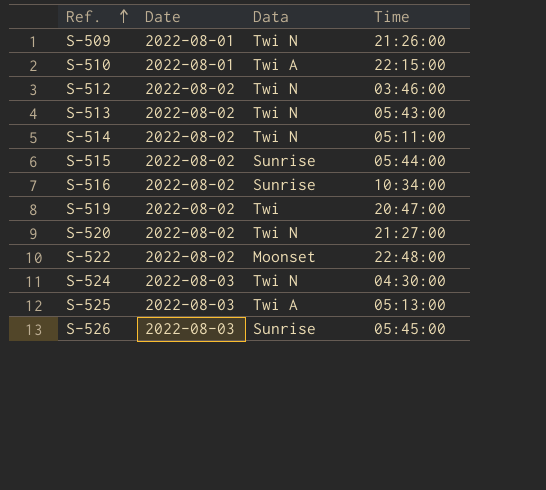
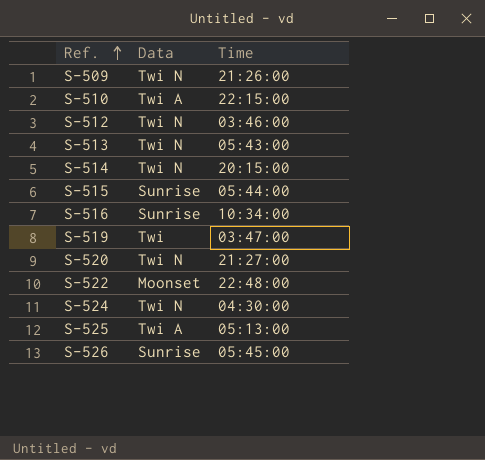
column Date | position: 2 -> none
S-514 | Time: 05:11:00 -> 20:15:00
S-519 | Time: 20:47:00 -> 03:47:00

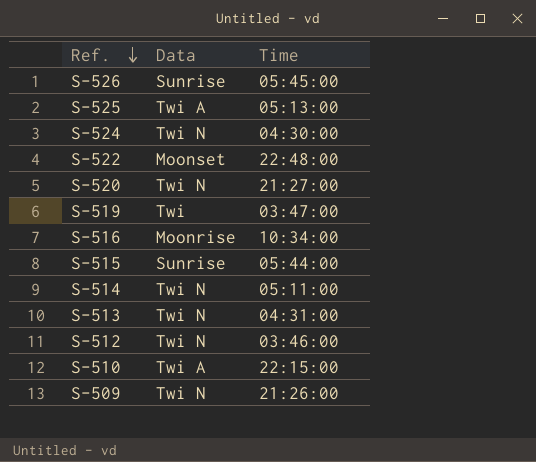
row order: Ref. ascending -> Ref. descending
S-516 | Data: Sunrise -> Moonrise
S-514 | Time: 20:15:00 -> 05:11:00
S-513 | Time: 05:43:00 -> 04:31:00

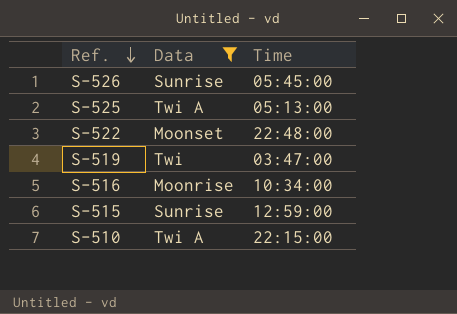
filter: none -> Data != Twi N
S-515 | Time: 05:44:00 -> 12:59:00

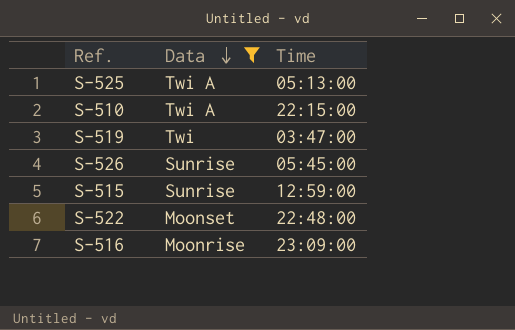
row order: Ref. descending -> Data descending
S-516 | Time: 10:34:00 -> 23:09:00

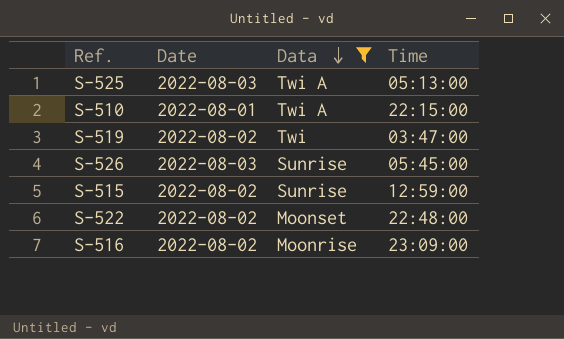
column Date | position: none -> 2

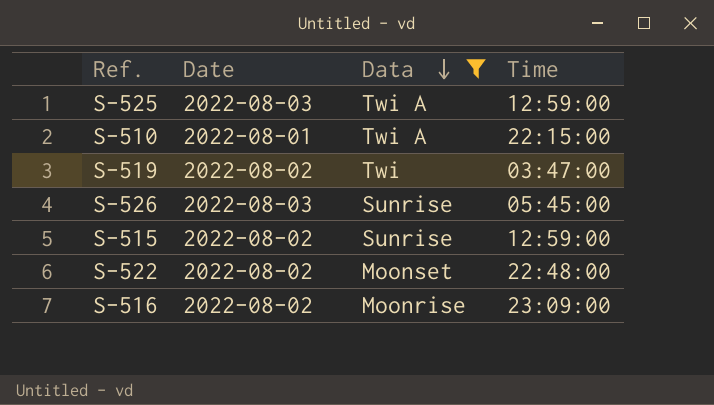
S-525 | Time: 05:13:00 -> 12:59:00

